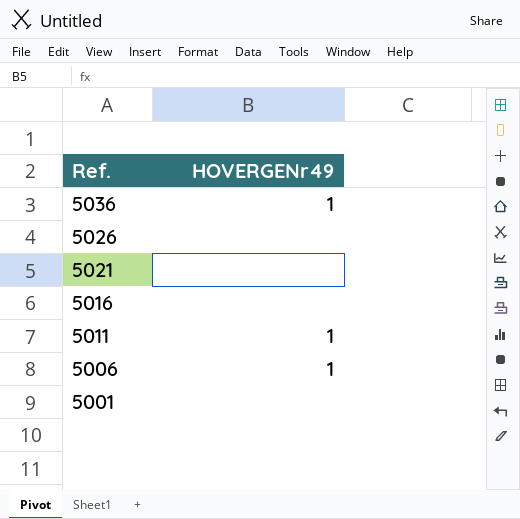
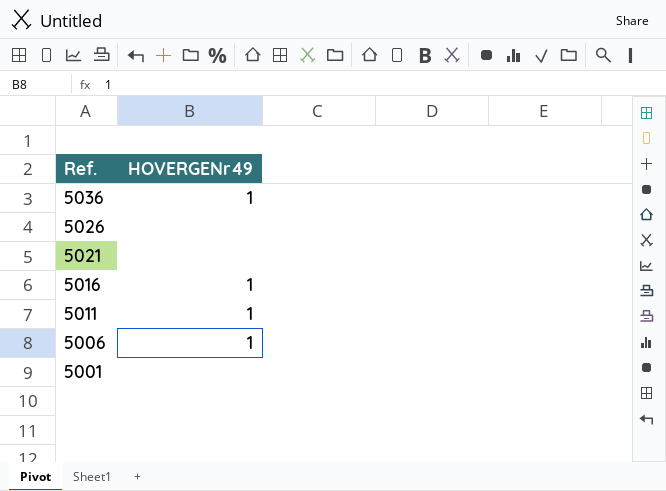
5016 | HOVERGENr49: none -> 1

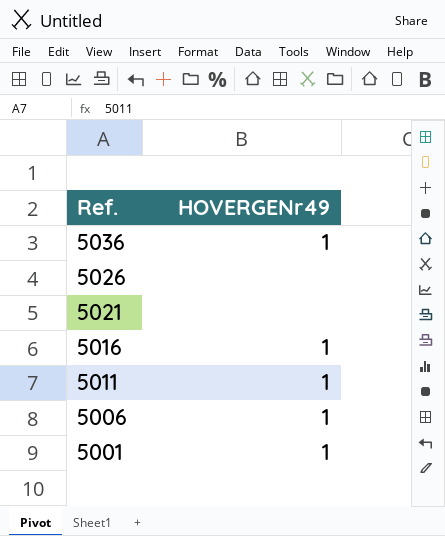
5001 | HOVERGENr49: none -> 1

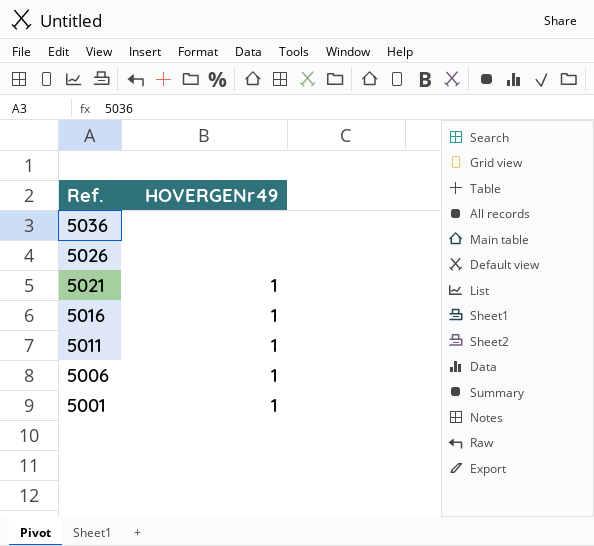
5036 | HOVERGENr49: 1 -> none
5021 | HOVERGENr49: none -> 1

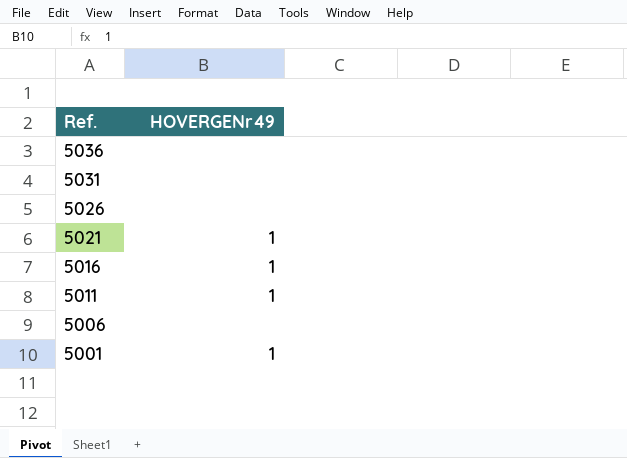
row 5031: none -> none
5006 | HOVERGENr49: 1 -> none

